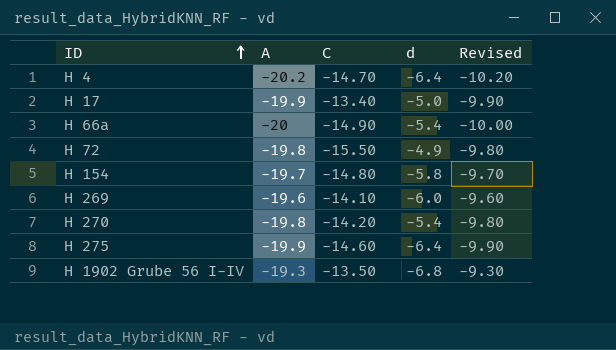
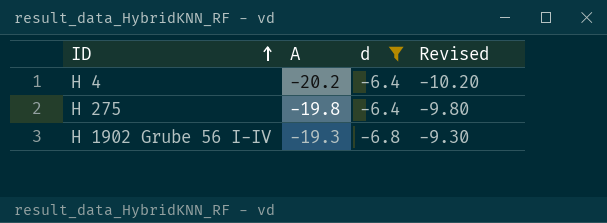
filter: none -> d <= -6.4
column C | position: 3 -> none
H 275 | A: -19.9 -> -19.8
H 275 | Revised: -9.90 -> -9.80

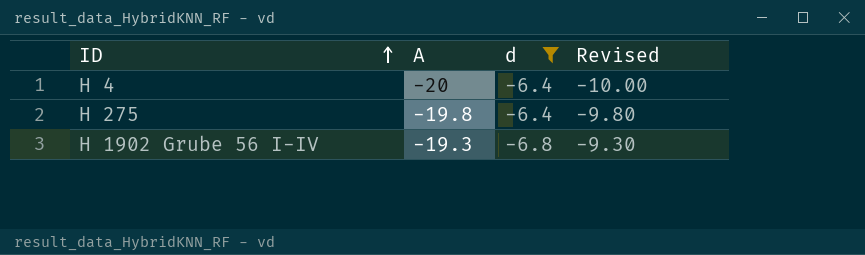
H 4 | A: -20.2 -> -20
H 4 | Revised: -10.20 -> -10.00

